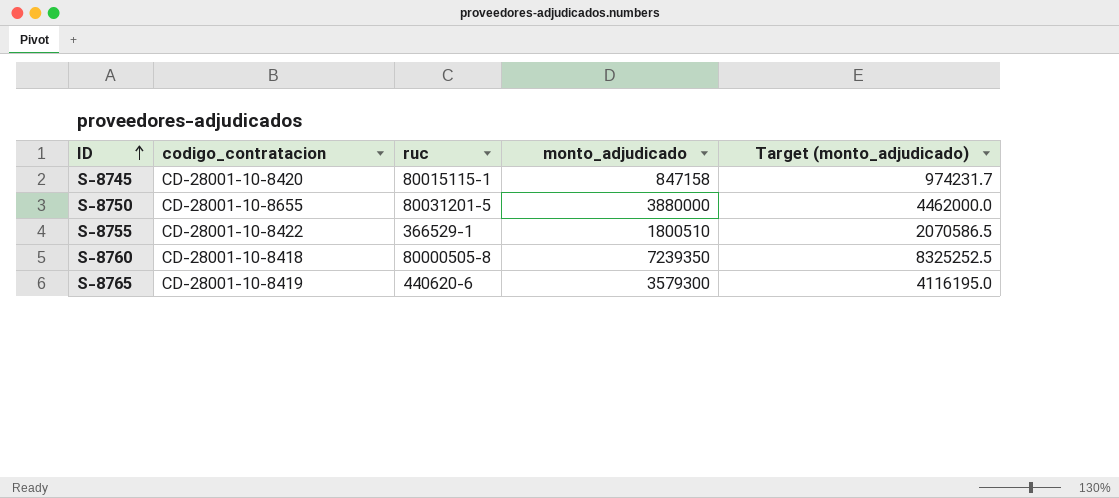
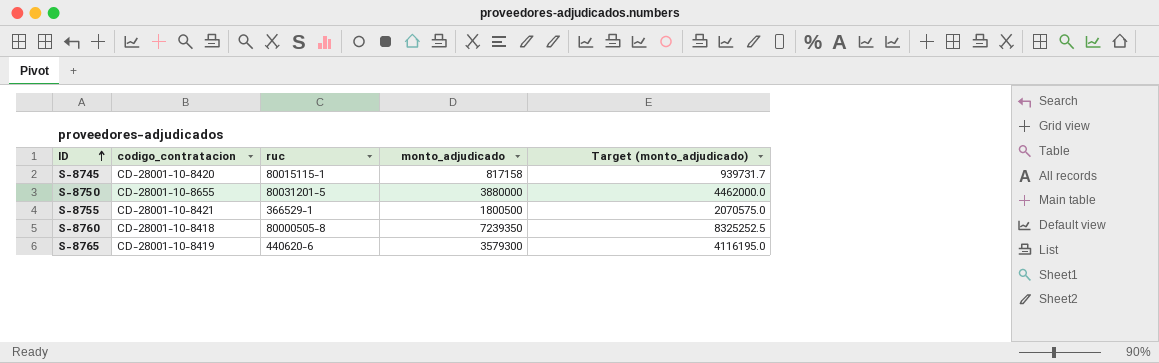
S-8745 | monto_adjudicado: 847158 -> 817158
S-8745 | Target (monto_adjudicado): 974231.7 -> 939731.7
S-8755 | codigo_contratacion: CD-28001-10-8422 -> CD-28001-10-8421
S-8755 | monto_adjudicado: 1800510 -> 1800500
S-8755 | Target (monto_adjudicado): 2070586.5 -> 2070575.0

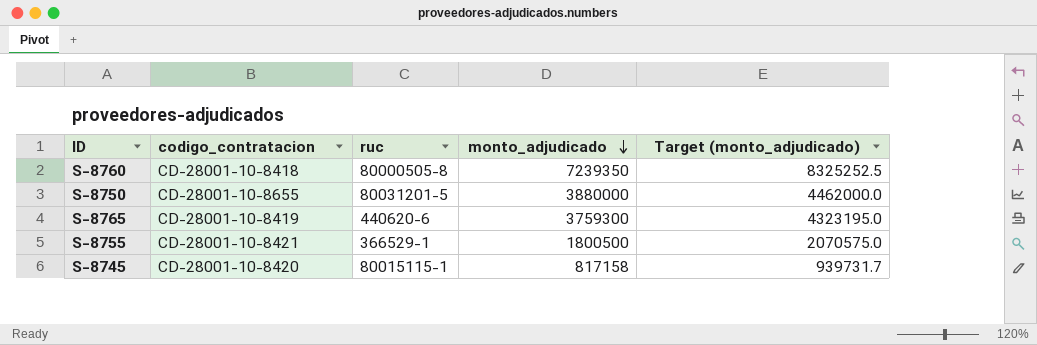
row order: ID ascending -> monto_adjudicado descending
S-8765 | monto_adjudicado: 3579300 -> 3759300
S-8765 | Target (monto_adjudicado): 4116195.0 -> 4323195.0

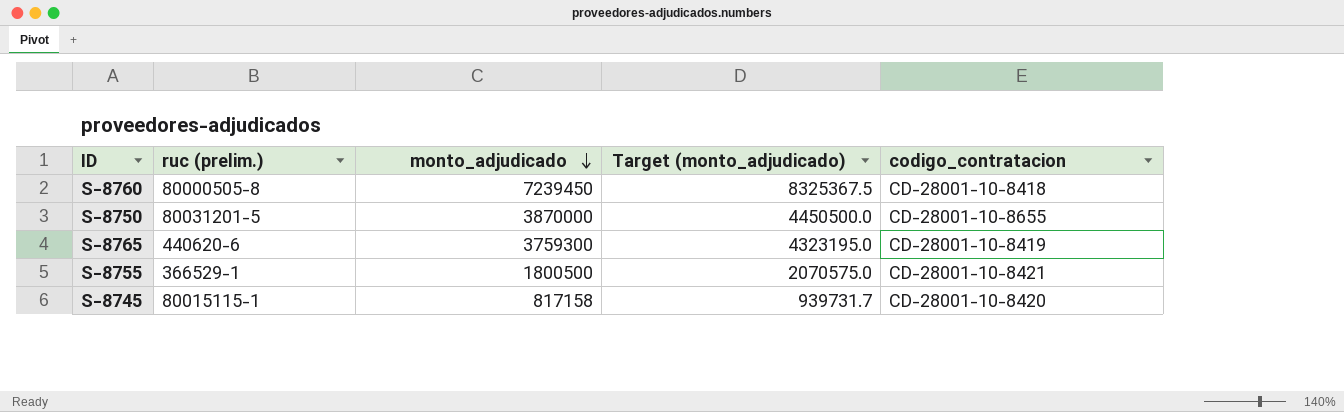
column name: ruc -> ruc (prelim.)
column codigo_contratacion | position: 2 -> 5
S-8760 | monto_adjudicado: 7239350 -> 7239450
S-8760 | Target (monto_adjudicado): 8325252.5 -> 8325367.5
S-8750 | monto_adjudicado: 3880000 -> 3870000
S-8750 | Target (monto_adjudicado): 4462000.0 -> 4450500.0

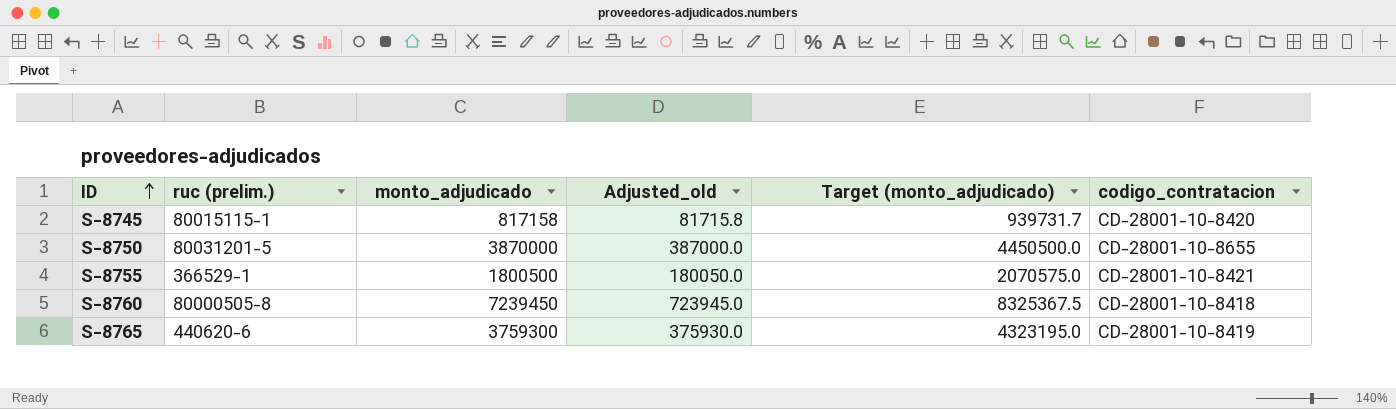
row order: monto_adjudicado descending -> ID ascending
column Adjusted_old | formula: none -> [monto_adjudicado] * 0.1

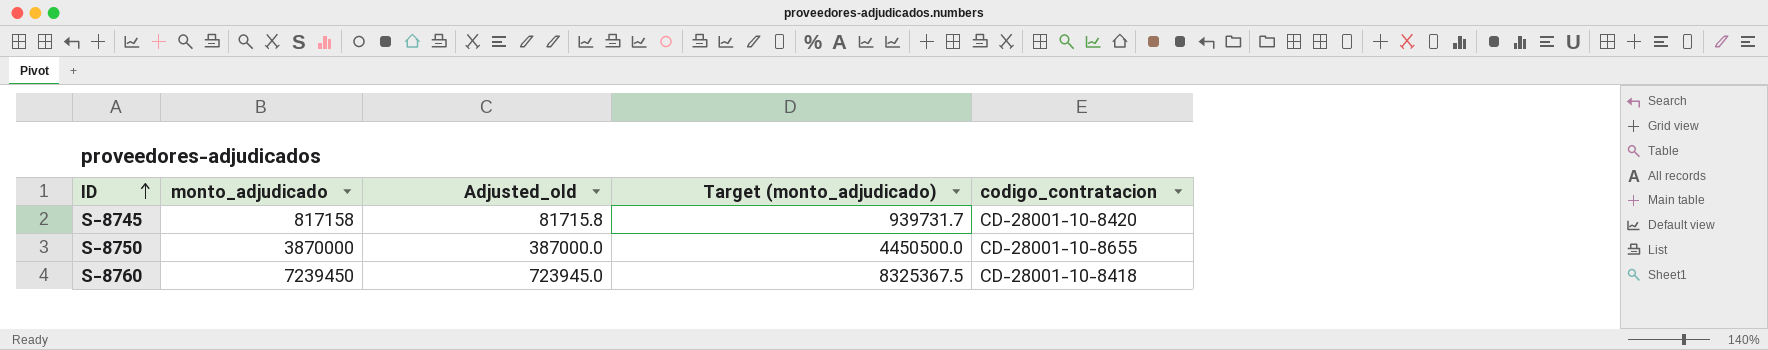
column ruc (prelim.) | position: 2 -> none
row S-8755: 366529-1 | 1800500 | 180050.0 | 2070575.0 | CD-28001-10-8421 -> none
row S-8765: 440620-6 | 3759300 | 375930.0 | 4323195.0 | CD-28001-10-8419 -> none

